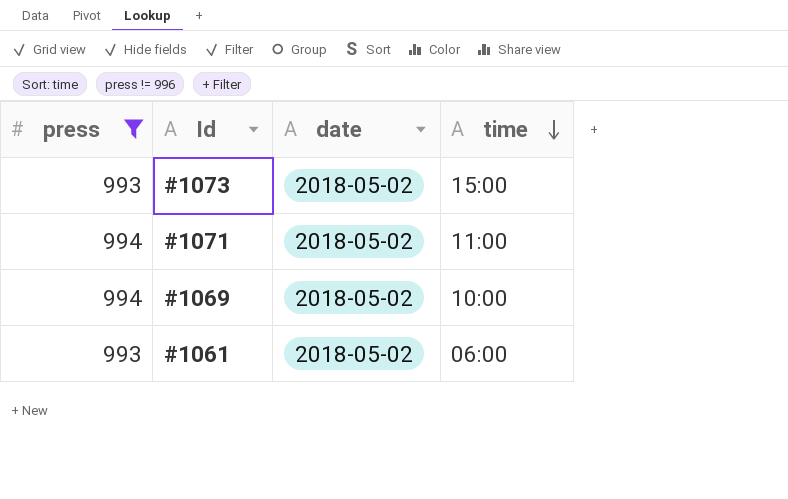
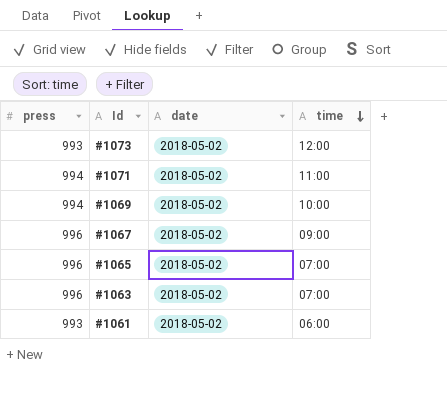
filter: press != 996 -> none
#1073 | time: 15:00 -> 12:00

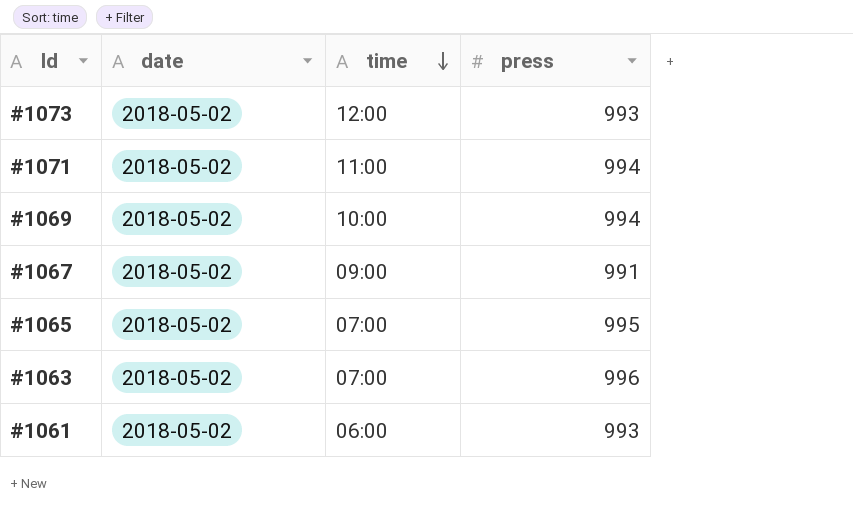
column press | position: 1 -> 4
#1067 | press: 996 -> 991
#1065 | press: 996 -> 995

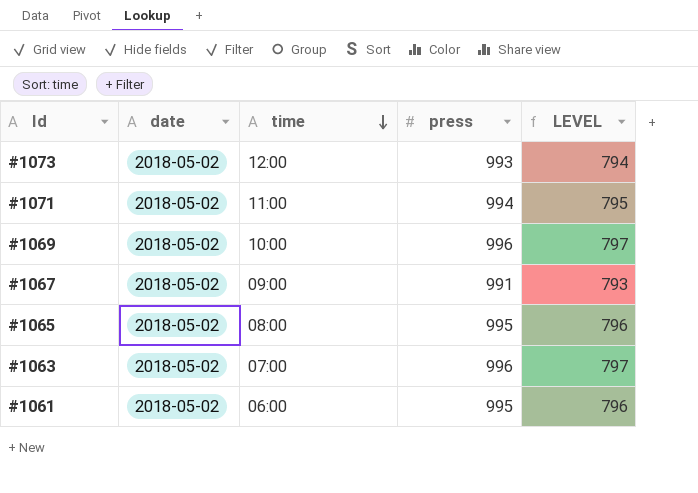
column LEVEL | formula: none -> [press] * 0.8
#1069 | press: 994 -> 996
#1065 | time: 07:00 -> 08:00
#1061 | press: 993 -> 995

